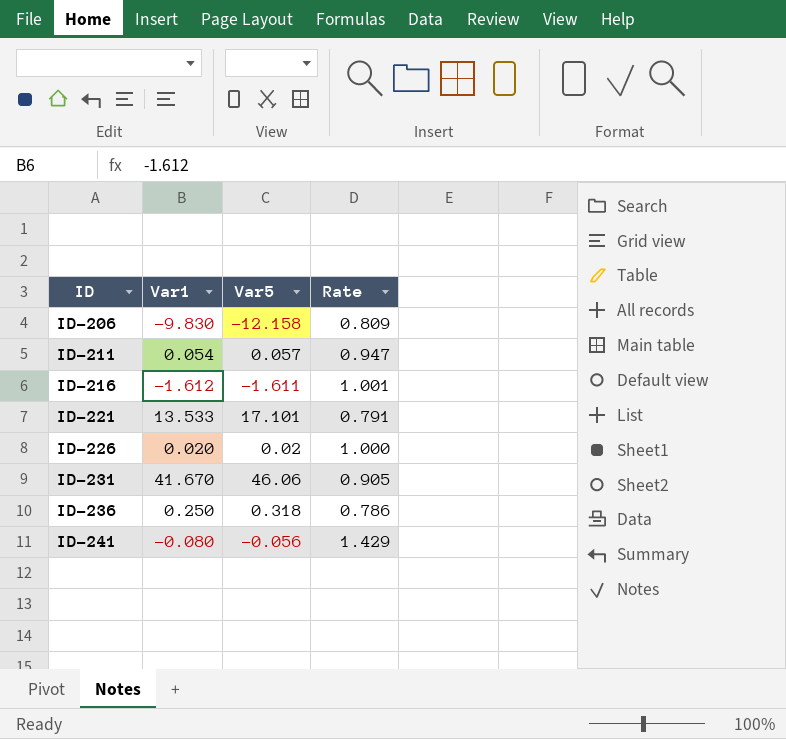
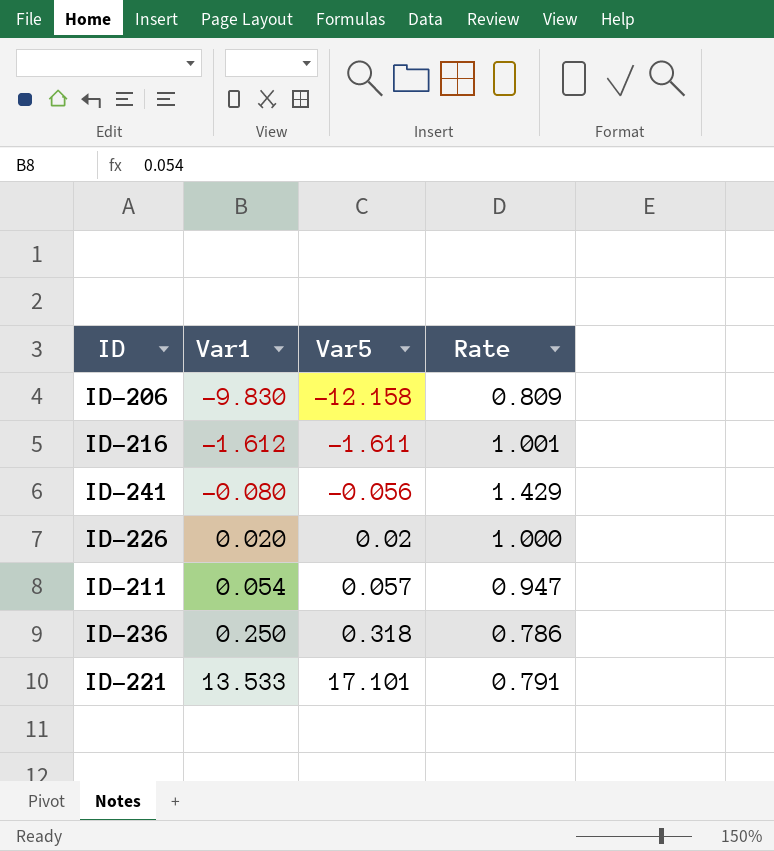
row order: ID ascending -> Var1 ascending
row ID-231: 41.670 | 46.06 | 0.905 -> none

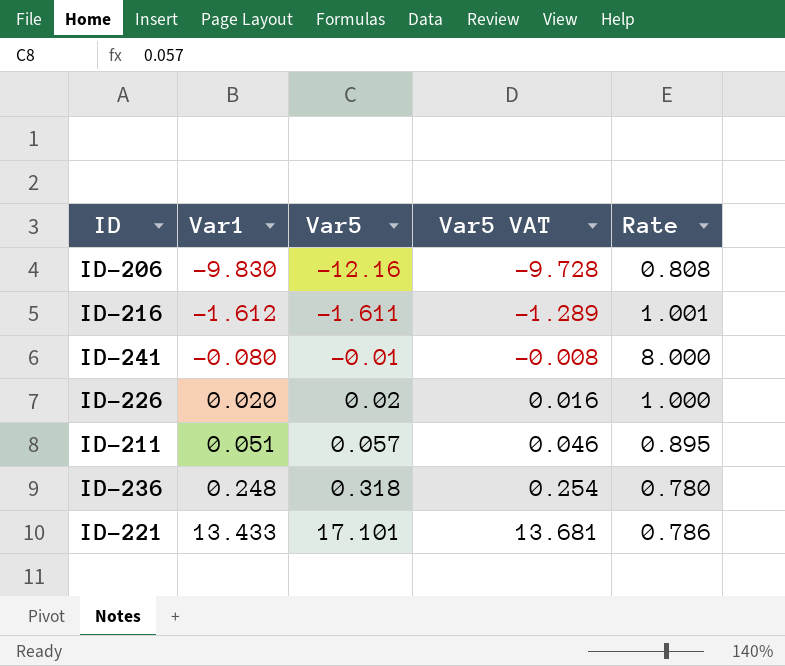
column Var5 VAT | formula: none -> [Var5] * 0.8
ID-206 | Var5: -12.158 -> -12.16
ID-206 | Rate: 0.809 -> 0.808
ID-241 | Var5: -0.056 -> -0.01
ID-241 | Rate: 1.429 -> 8.000
ID-211 | Var1: 0.054 -> 0.051
ID-211 | Rate: 0.947 -> 0.895
ID-236 | Var1: 0.250 -> 0.248
ID-236 | Rate: 0.786 -> 0.780
ID-221 | Var1: 13.533 -> 13.433
ID-221 | Rate: 0.791 -> 0.786

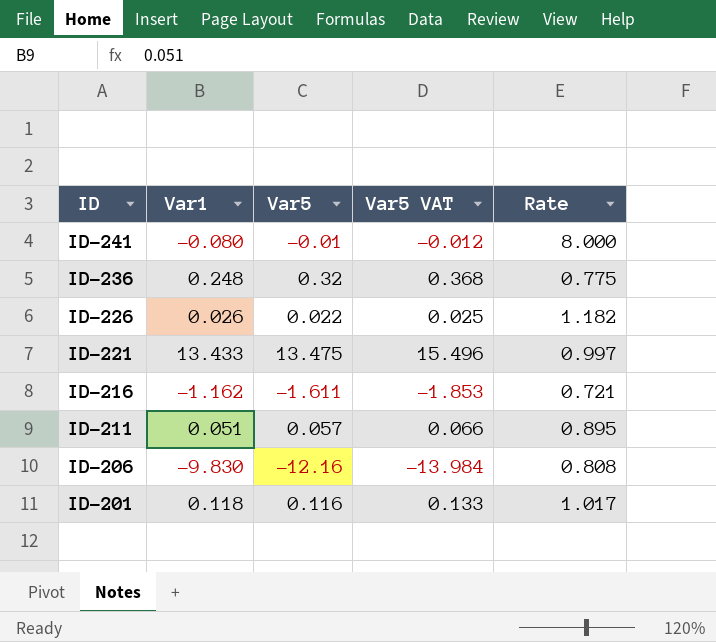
row order: Var1 ascending -> ID descending
column Var5 VAT | formula: [Var5] * 0.8 -> [Var5] * 1.15
ID-236 | Var5: 0.318 -> 0.32
ID-236 | Rate: 0.780 -> 0.775
ID-226 | Var1: 0.020 -> 0.026
ID-226 | Var5: 0.02 -> 0.022
ID-226 | Rate: 1.000 -> 1.182
ID-221 | Var5: 17.101 -> 13.475
ID-221 | Rate: 0.786 -> 0.997
ID-216 | Var1: -1.612 -> -1.162
ID-216 | Rate: 1.001 -> 0.721
row ID-201: none -> 0.118 | 0.116 | 0.133 | 1.017

